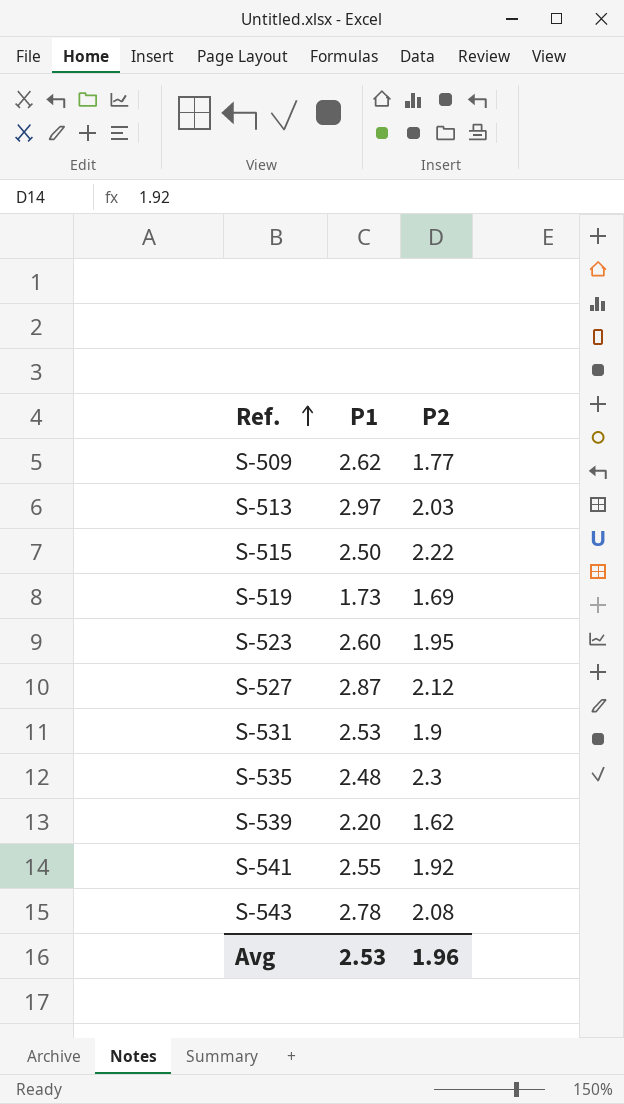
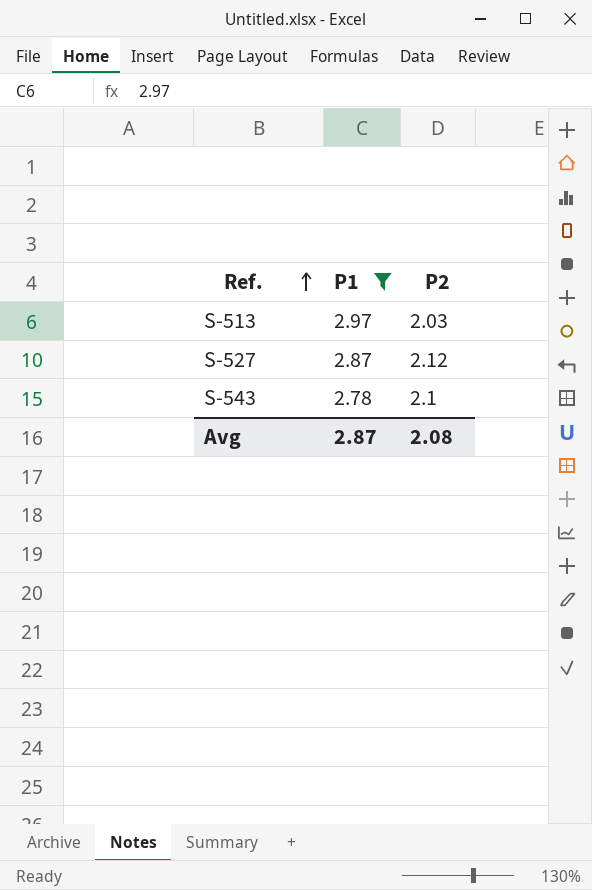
filter: none -> P1 >= 2.78
S-543 | P2: 2.08 -> 2.1
Avg | P1: 2.53 -> 2.87
Avg | P2: 1.96 -> 2.08

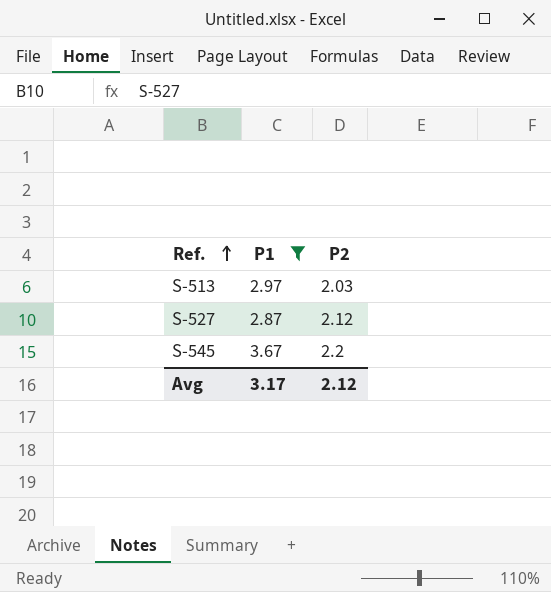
row S-543: 2.78 | 2.1 -> none
row S-545: none -> 3.67 | 2.2
Avg | P1: 2.87 -> 3.17
Avg | P2: 2.08 -> 2.12

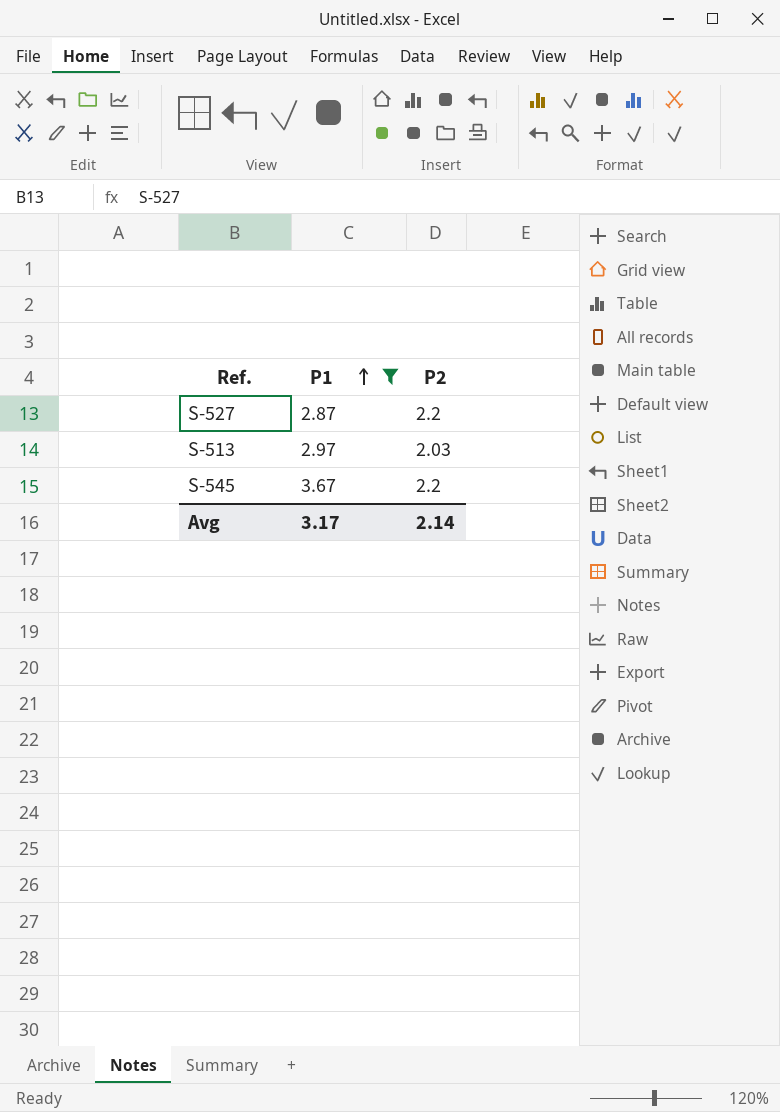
row order: Ref. ascending -> P1 ascending
S-527 | P2: 2.12 -> 2.2
Avg | P2: 2.12 -> 2.14

